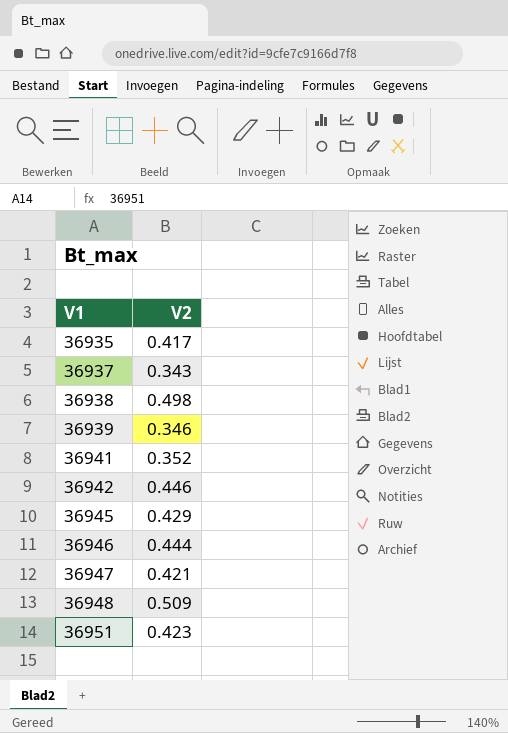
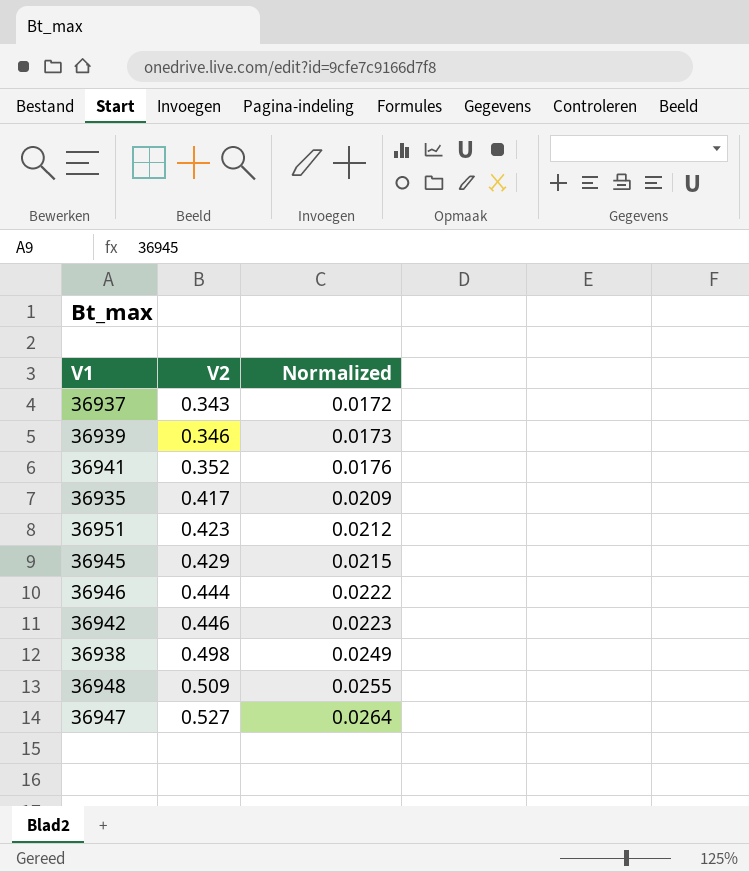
row order: V1 ascending -> V2 ascending
column Normalized | formula: none -> [V2] * 0.05
36947 | V2: 0.421 -> 0.527

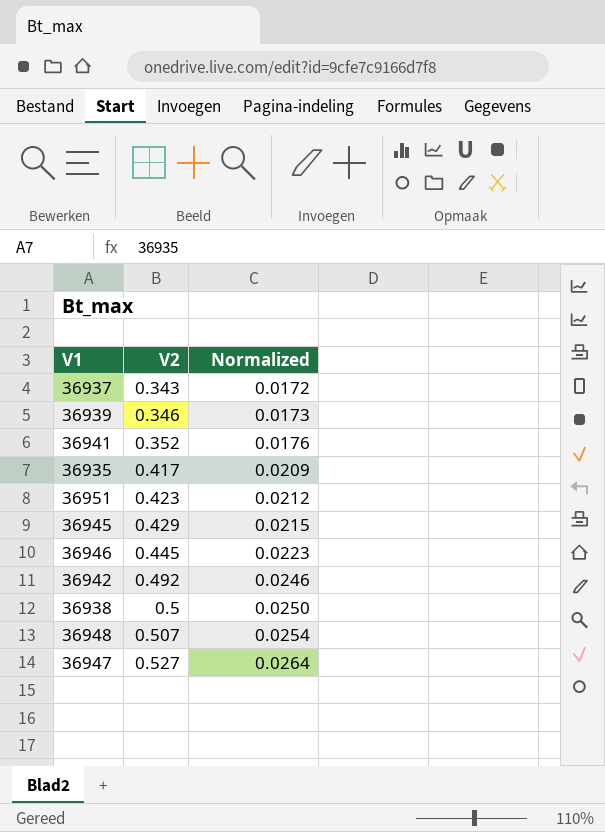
36946 | V2: 0.444 -> 0.445
36946 | Normalized: 0.0222 -> 0.0223
36942 | V2: 0.446 -> 0.492
36942 | Normalized: 0.0223 -> 0.0246
36938 | V2: 0.498 -> 0.5
36938 | Normalized: 0.0249 -> 0.0250
36948 | V2: 0.509 -> 0.507
36948 | Normalized: 0.0255 -> 0.0254

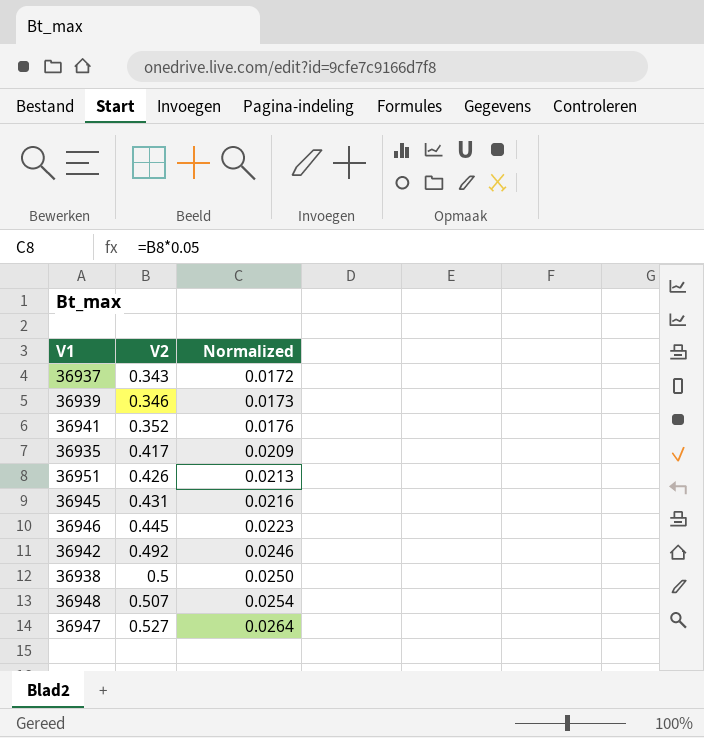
36951 | V2: 0.423 -> 0.426
36951 | Normalized: 0.0212 -> 0.0213
36945 | V2: 0.429 -> 0.431
36945 | Normalized: 0.0215 -> 0.0216

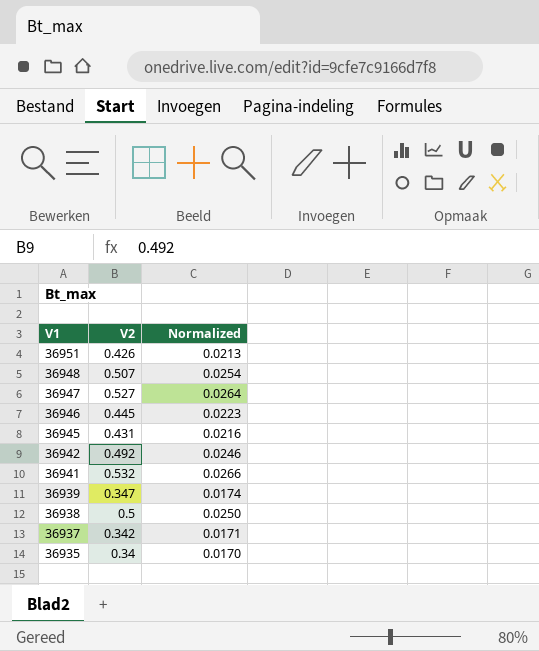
row order: V2 ascending -> V1 descending
36941 | V2: 0.352 -> 0.532
36941 | Normalized: 0.0176 -> 0.0266
36939 | V2: 0.346 -> 0.347
36939 | Normalized: 0.0173 -> 0.0174
36937 | V2: 0.343 -> 0.342
36937 | Normalized: 0.0172 -> 0.0171
36935 | V2: 0.417 -> 0.34
36935 | Normalized: 0.0209 -> 0.0170

